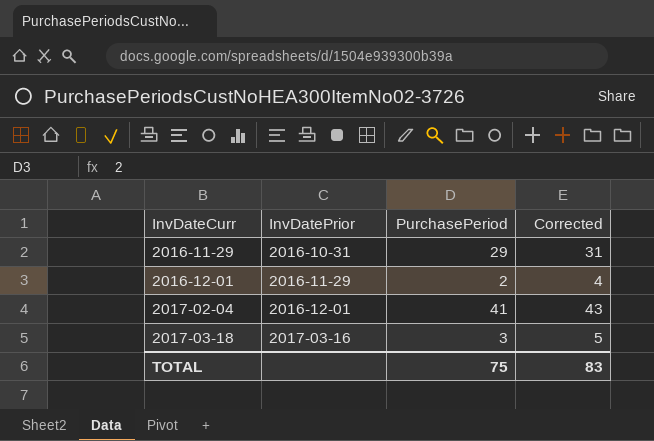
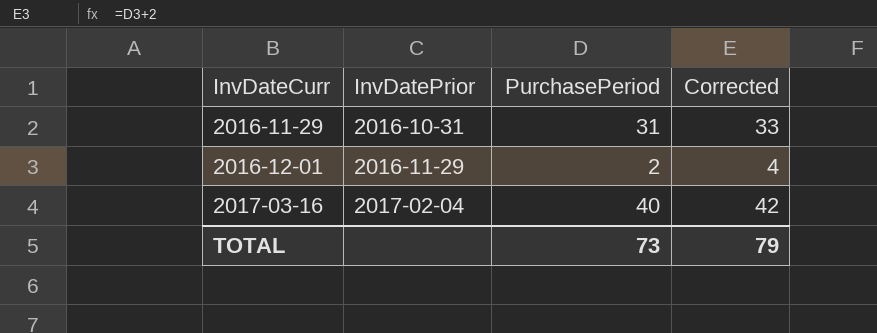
row 2017-02-04: 2016-12-01 | 41 | 43 -> none
row 2017-03-18: 2017-03-16 | 3 | 5 -> none
2016-11-29 | PurchasePeriod: 29 -> 31
2016-11-29 | Corrected: 31 -> 33
row 2017-03-16: none -> 2017-02-04 | 40 | 42
TOTAL | PurchasePeriod: 75 -> 73
TOTAL | Corrected: 83 -> 79

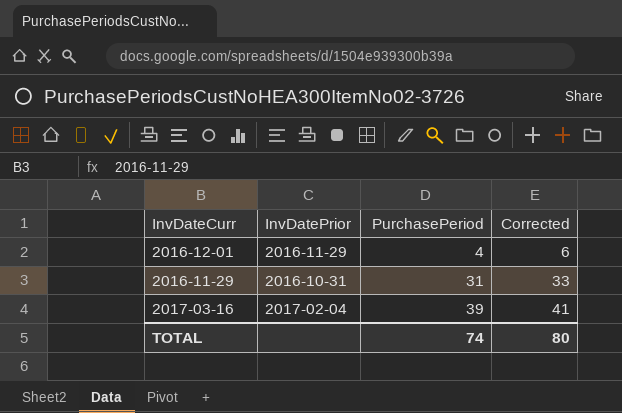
row order: InvDateCurr ascending -> PurchasePeriod ascending
2016-12-01 | PurchasePeriod: 2 -> 4
2016-12-01 | Corrected: 4 -> 6
2017-03-16 | PurchasePeriod: 40 -> 39
2017-03-16 | Corrected: 42 -> 41
TOTAL | PurchasePeriod: 73 -> 74
TOTAL | Corrected: 79 -> 80

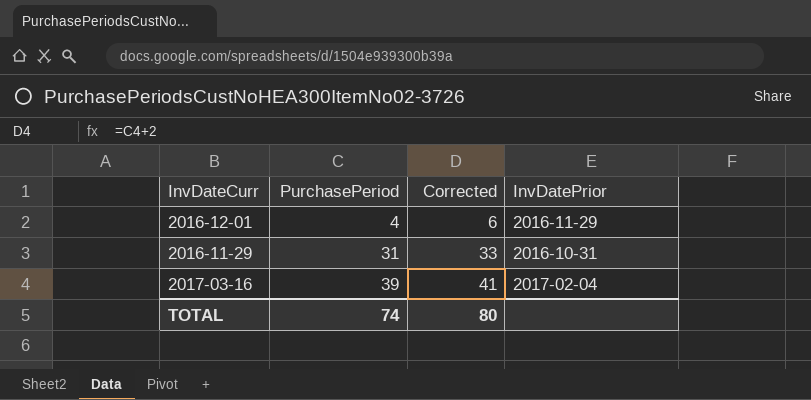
column InvDatePrior | position: 2 -> 4

